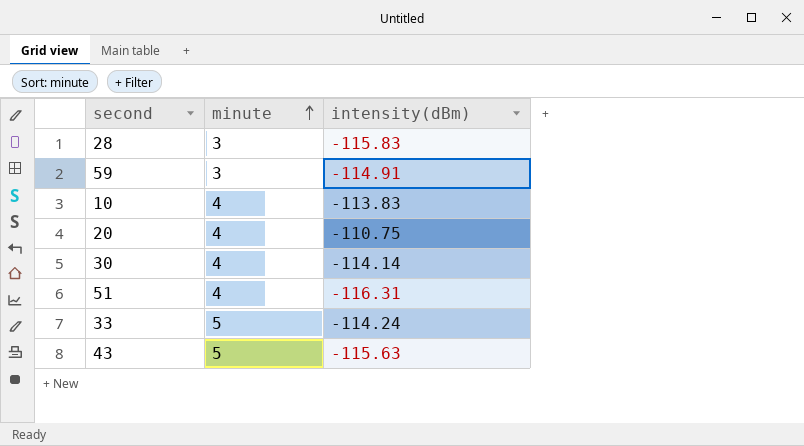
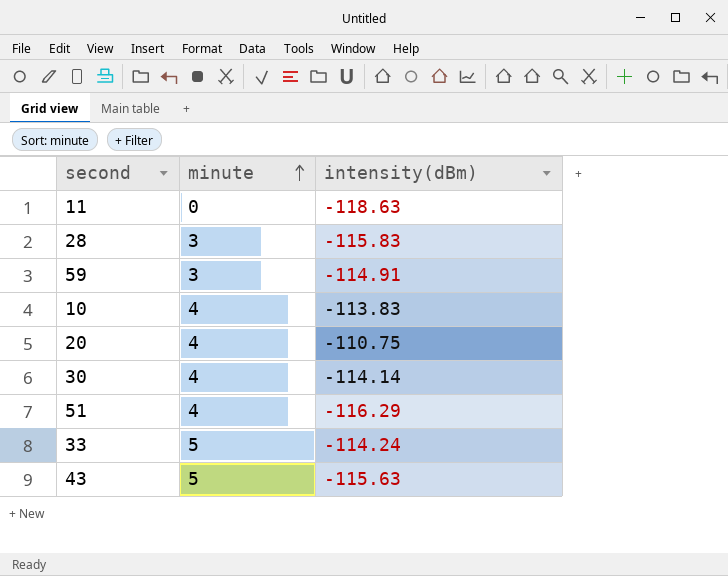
row 11: none -> 0 | -118.63
51 | intensity(dBm): -116.31 -> -116.29

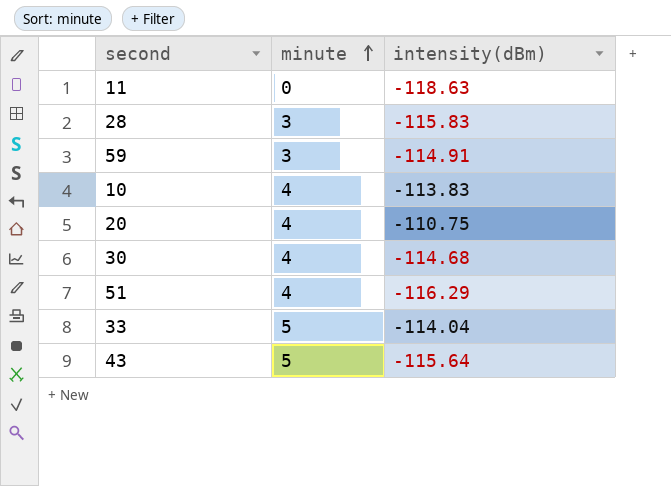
30 | intensity(dBm): -114.14 -> -114.68
33 | intensity(dBm): -114.24 -> -114.04
43 | intensity(dBm): -115.63 -> -115.64

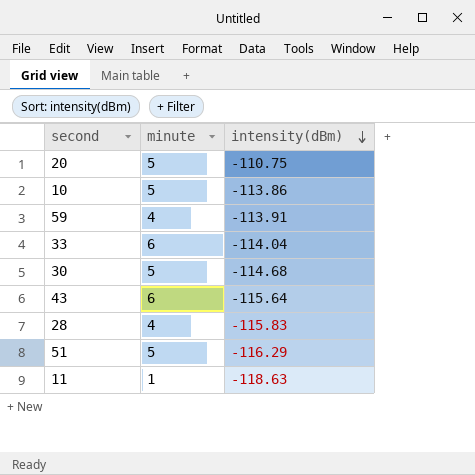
row order: minute ascending -> intensity(dBm) descending
20 | minute: 4 -> 5
10 | minute: 4 -> 5
10 | intensity(dBm): -113.83 -> -113.86
59 | minute: 3 -> 4
59 | intensity(dBm): -114.91 -> -113.91
33 | minute: 5 -> 6
30 | minute: 4 -> 5
43 | minute: 5 -> 6
28 | minute: 3 -> 4
51 | minute: 4 -> 5
11 | minute: 0 -> 1

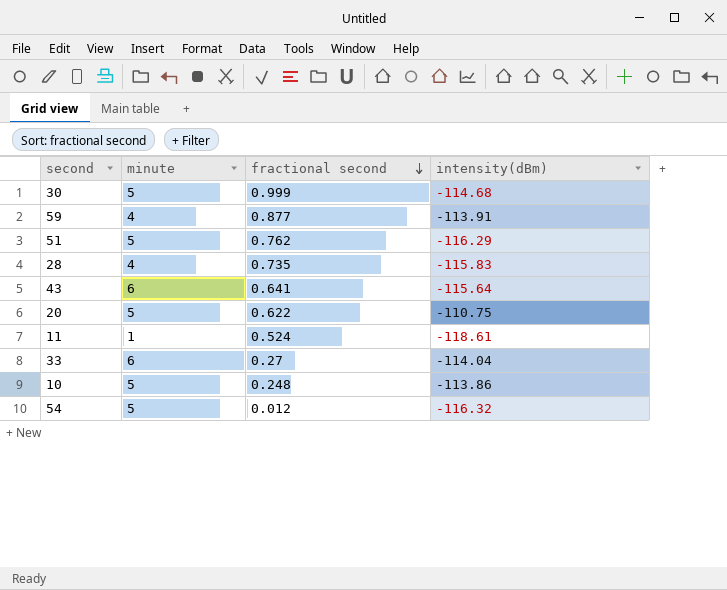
row order: intensity(dBm) descending -> fractional second descending
column fractional second | position: none -> 3
11 | intensity(dBm): -118.63 -> -118.61
row 54: none -> 5 | 0.012 | -116.32

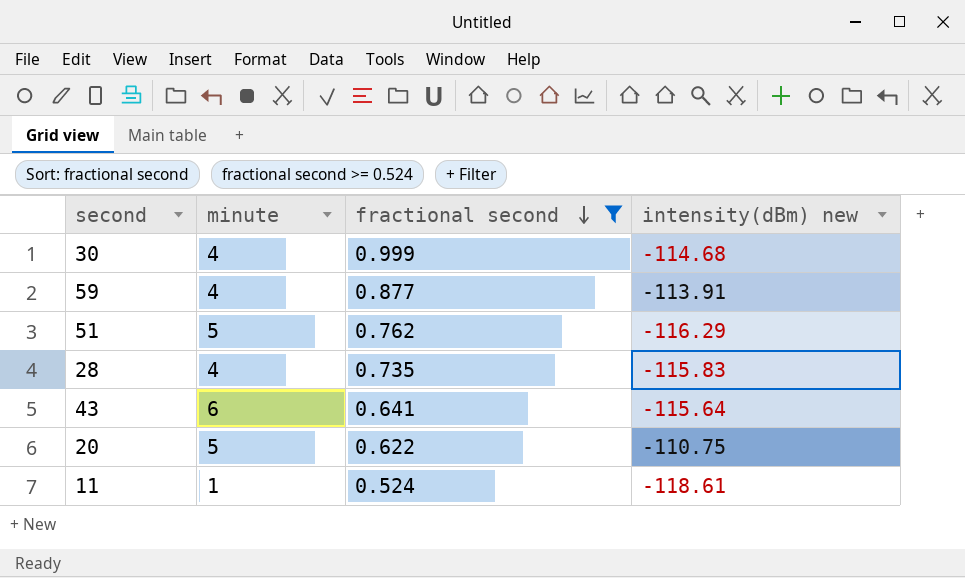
filter: none -> fractional second >= 0.524
column name: intensity(dBm) -> intensity(dBm) new
30 | minute: 5 -> 4

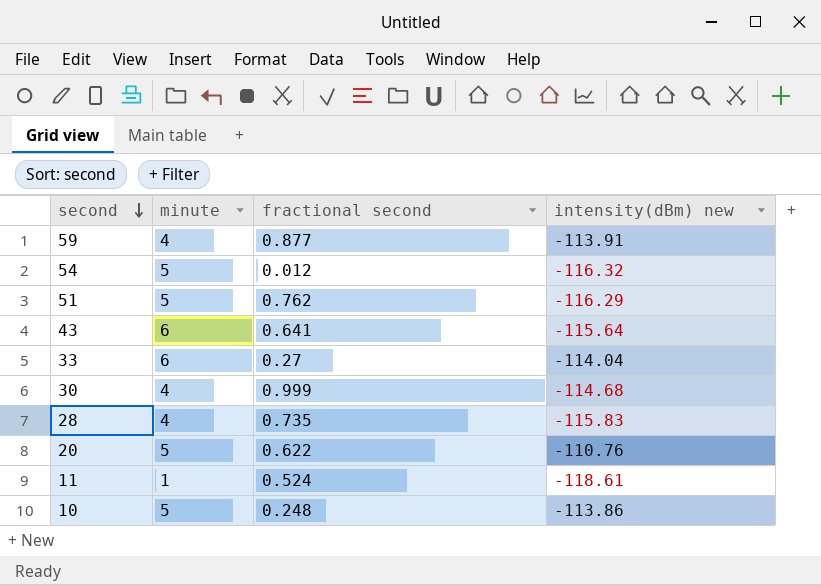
filter: fractional second >= 0.524 -> none
row order: fractional second descending -> second descending
20 | intensity(dBm) new: -110.75 -> -110.76

